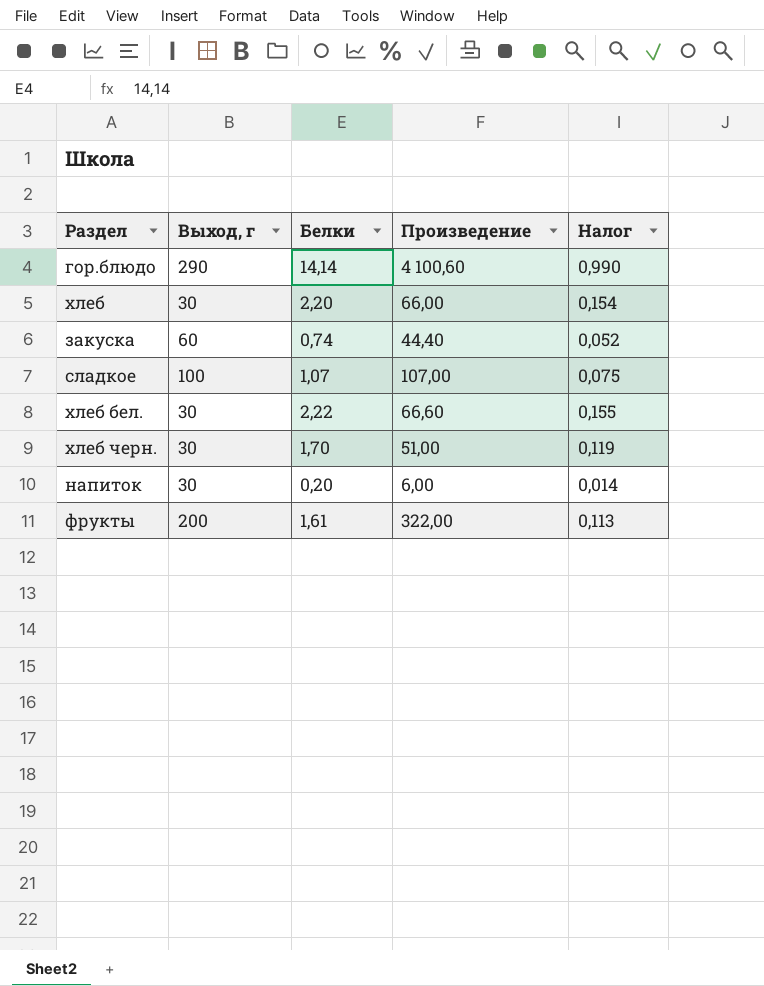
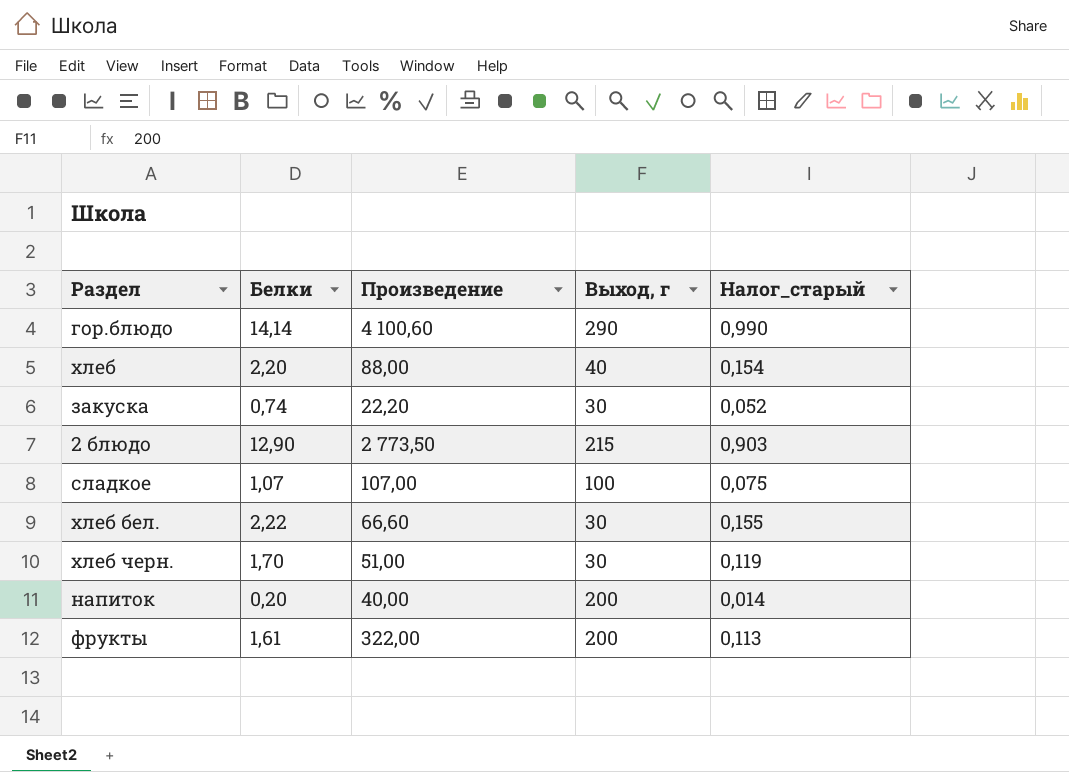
column Выход, г | position: 2 -> 4
column name: Налог -> Налог_старый
хлеб | Произведение: 66,00 -> 88,00
хлеб | Выход, г: 30 -> 40
закуска | Произведение: 44,40 -> 22,20
закуска | Выход, г: 60 -> 30
row 2 блюдо: none -> 12,90 | 2 773,50 | 215 | 0,903
напиток | Произведение: 6,00 -> 40,00
напиток | Выход, г: 30 -> 200

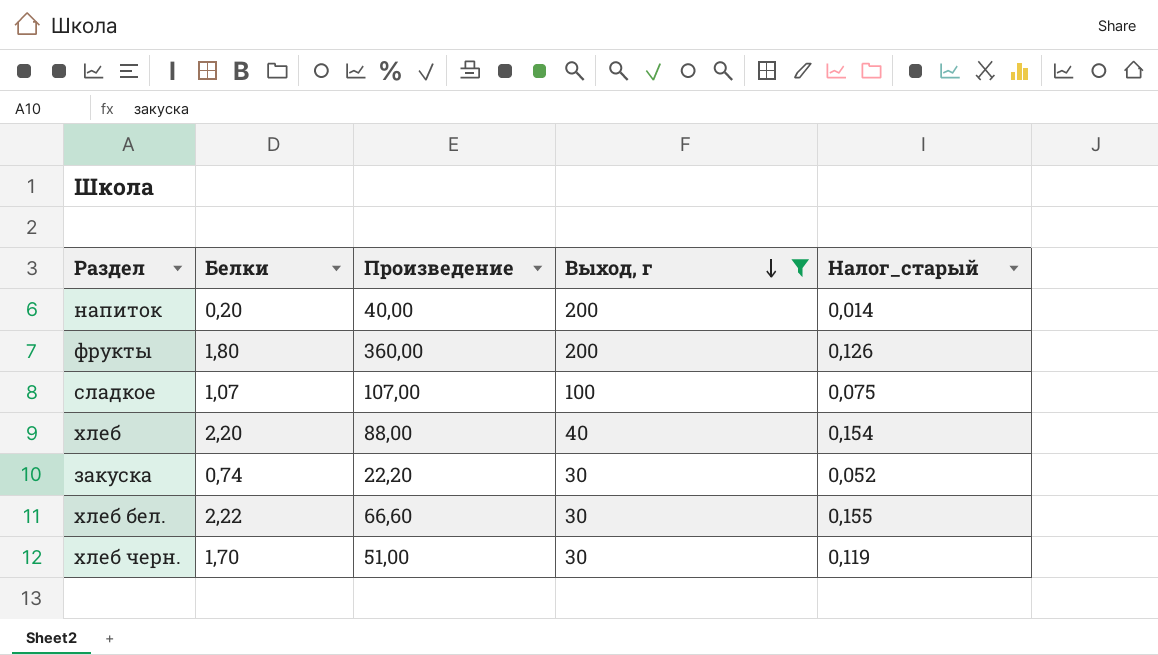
filter: none -> Выход, г <= 200
row order: none -> Выход, г descending
фрукты | Белки: 1,61 -> 1,80
фрукты | Произведение: 322,00 -> 360,00
фрукты | Налог_старый: 0,113 -> 0,126

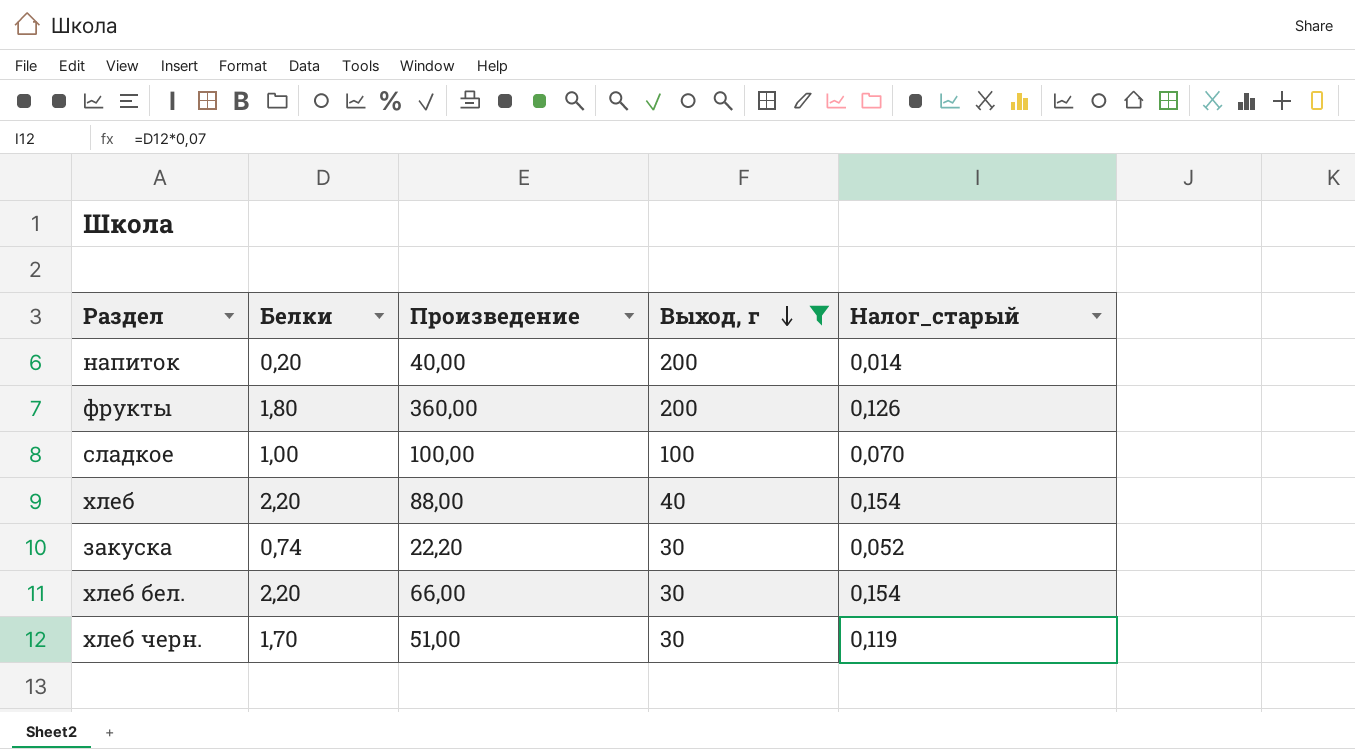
сладкое | Белки: 1,07 -> 1,00
сладкое | Произведение: 107,00 -> 100,00
сладкое | Налог_старый: 0,075 -> 0,070
хлеб бел. | Белки: 2,22 -> 2,20
хлеб бел. | Произведение: 66,60 -> 66,00
хлеб бел. | Налог_старый: 0,155 -> 0,154

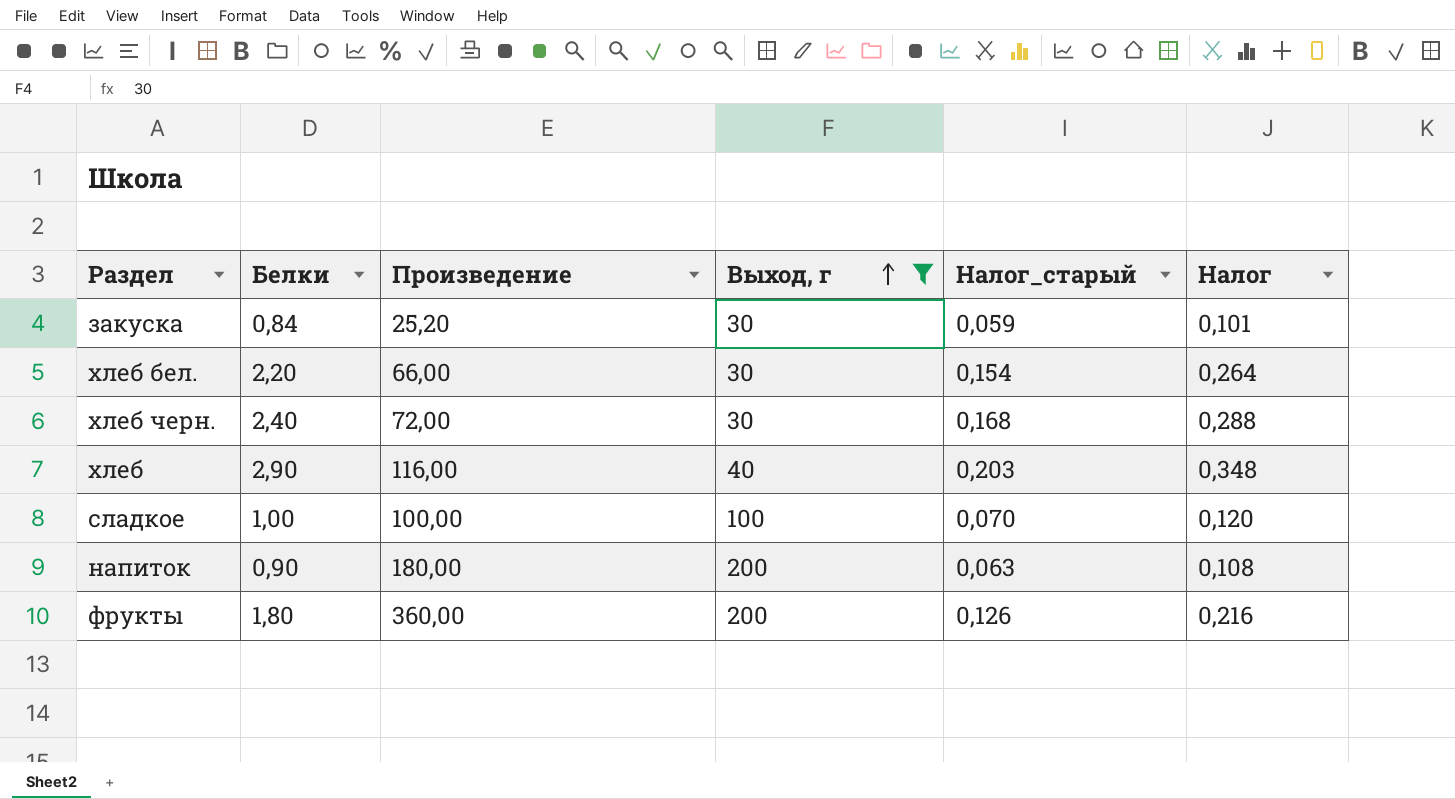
row order: Выход, г descending -> Выход, г ascending
column Налог | formula: none -> [Белки] * 0,12
закуска | Белки: 0,74 -> 0,84
закуска | Произведение: 22,20 -> 25,20
закуска | Налог_старый: 0,052 -> 0,059
хлеб черн. | Белки: 1,70 -> 2,40
хлеб черн. | Произведение: 51,00 -> 72,00
хлеб черн. | Налог_старый: 0,119 -> 0,168
хлеб | Белки: 2,20 -> 2,90
хлеб | Произведение: 88,00 -> 116,00
хлеб | Налог_старый: 0,154 -> 0,203
напиток | Белки: 0,20 -> 0,90
напиток | Произведение: 40,00 -> 180,00
напиток | Налог_старый: 0,014 -> 0,063

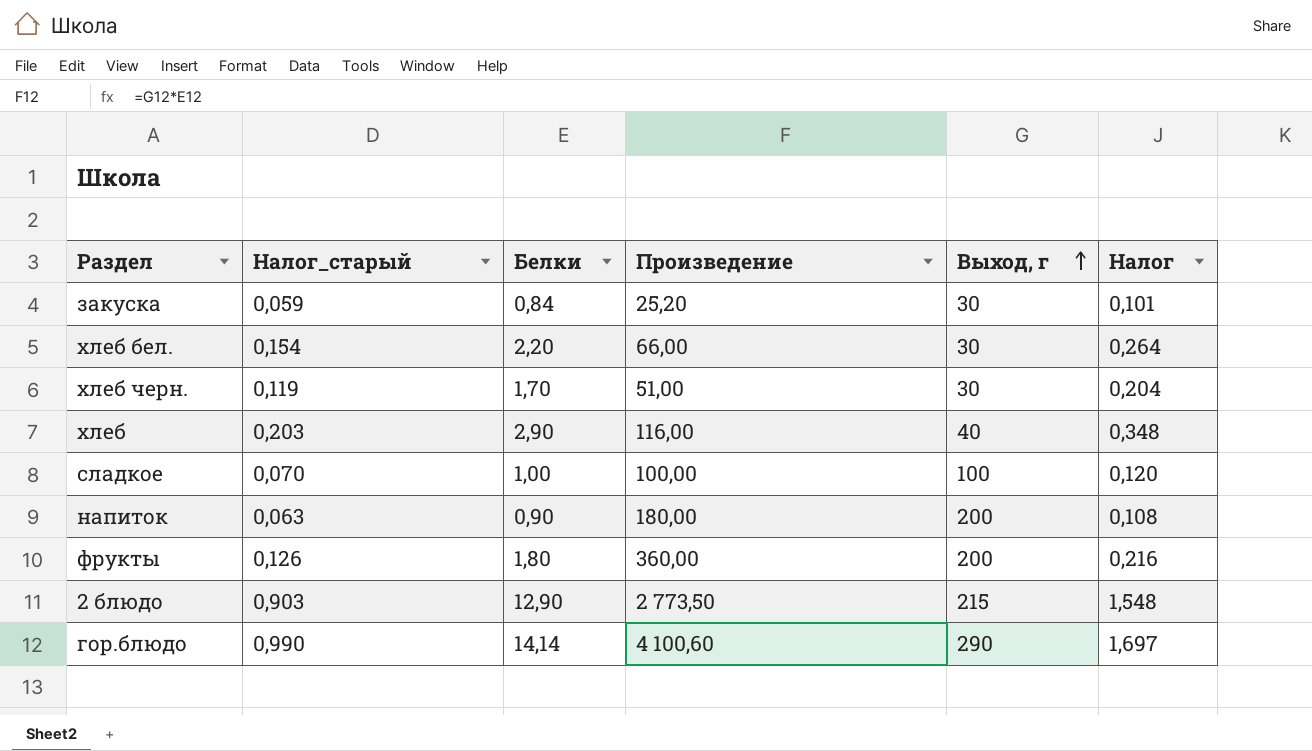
filter: Выход, г <= 200 -> none
column Налог_старый | position: 5 -> 2
хлеб черн. | Налог_старый: 0,168 -> 0,119
хлеб черн. | Белки: 2,40 -> 1,70
хлеб черн. | Произведение: 72,00 -> 51,00
хлеб черн. | Налог: 0,288 -> 0,204

